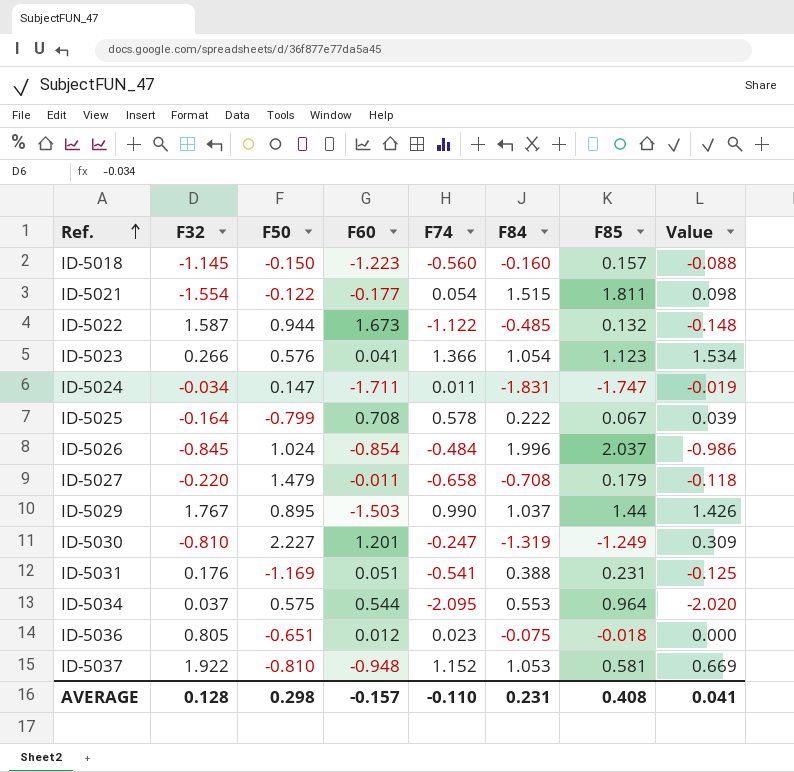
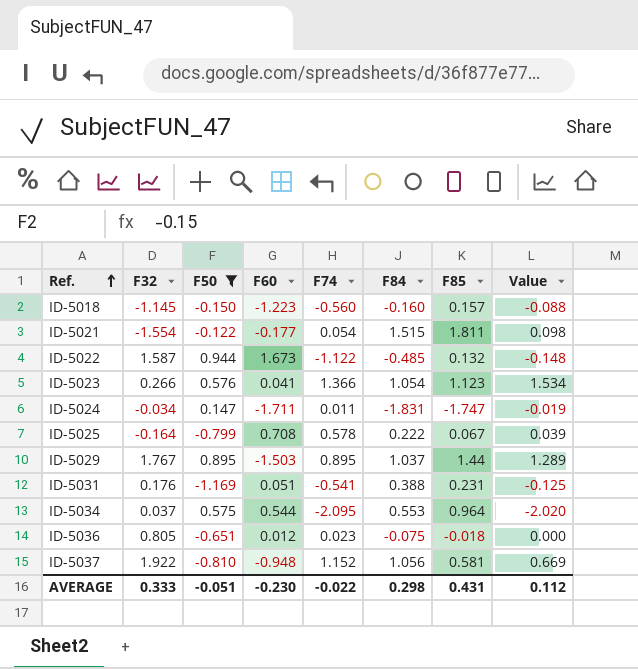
filter: none -> F50 <= 0.944
ID-5029 | F74: 0.990 -> 0.895
ID-5029 | Value: 1.426 -> 1.289
ID-5037 | F84: 1.053 -> 1.056
AVERAGE | F32: 0.128 -> 0.333
AVERAGE | F50: 0.298 -> -0.051
AVERAGE | F60: -0.157 -> -0.230
AVERAGE | F74: -0.110 -> -0.022
AVERAGE | F84: 0.231 -> 0.298
AVERAGE | F85: 0.408 -> 0.431
AVERAGE | Value: 0.041 -> 0.112

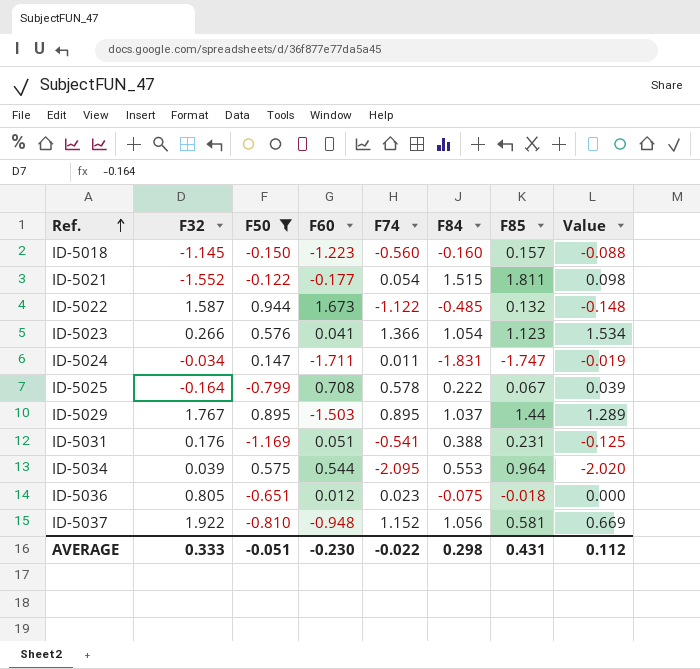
ID-5021 | F32: -1.554 -> -1.552
ID-5034 | F32: 0.037 -> 0.039

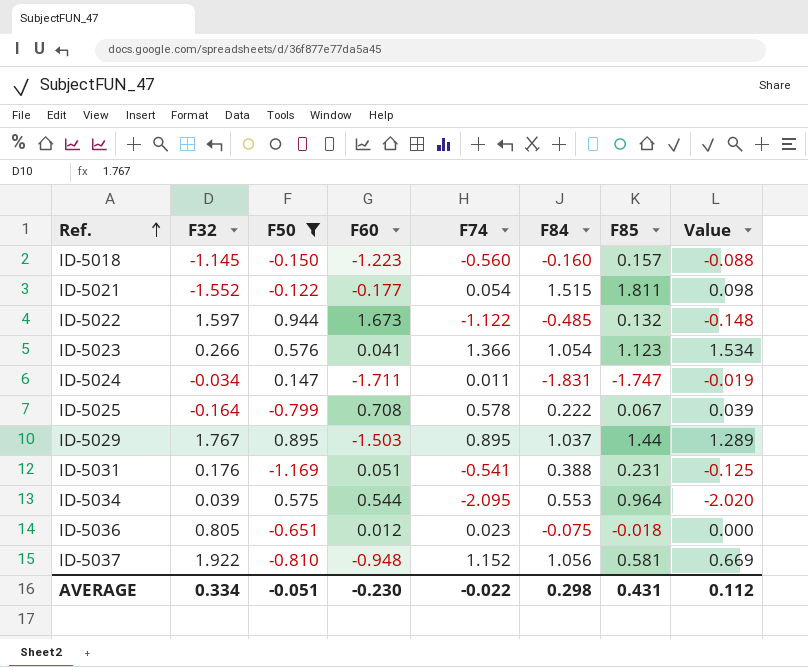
ID-5022 | F32: 1.587 -> 1.597
AVERAGE | F32: 0.333 -> 0.334

